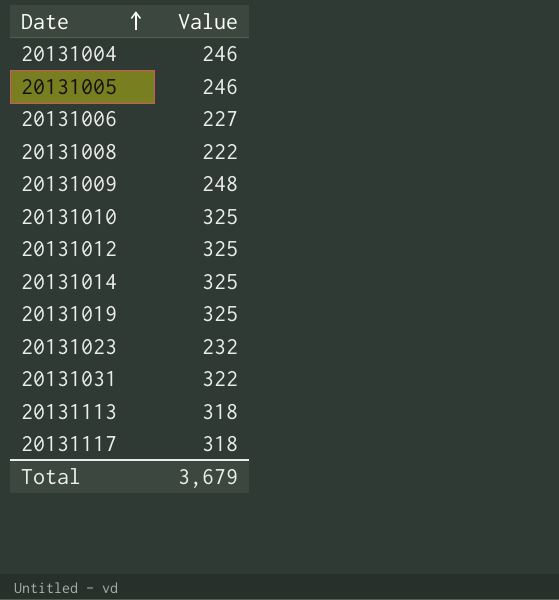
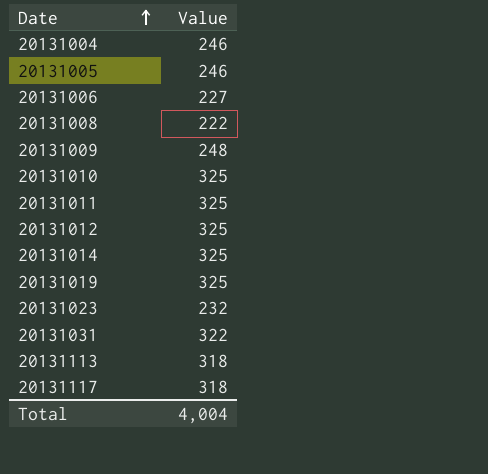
row 20131011: none -> 325
Total | Value: 3,679 -> 4,004

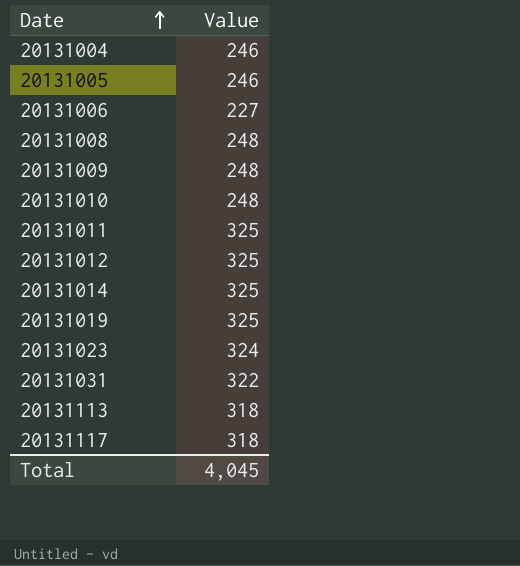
20131008 | Value: 222 -> 248
20131010 | Value: 325 -> 248
20131023 | Value: 232 -> 324
Total | Value: 4,004 -> 4,045

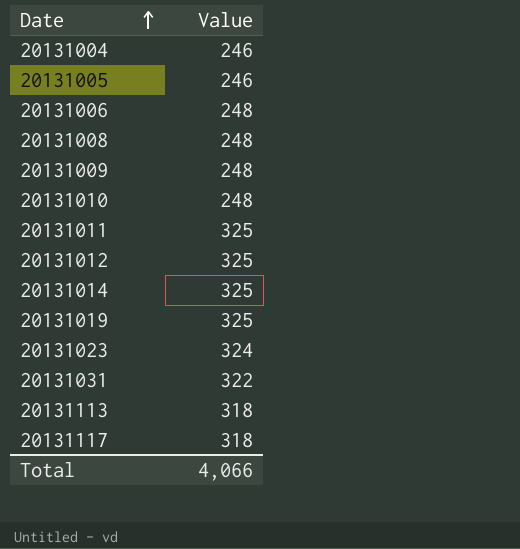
20131006 | Value: 227 -> 248
Total | Value: 4,045 -> 4,066

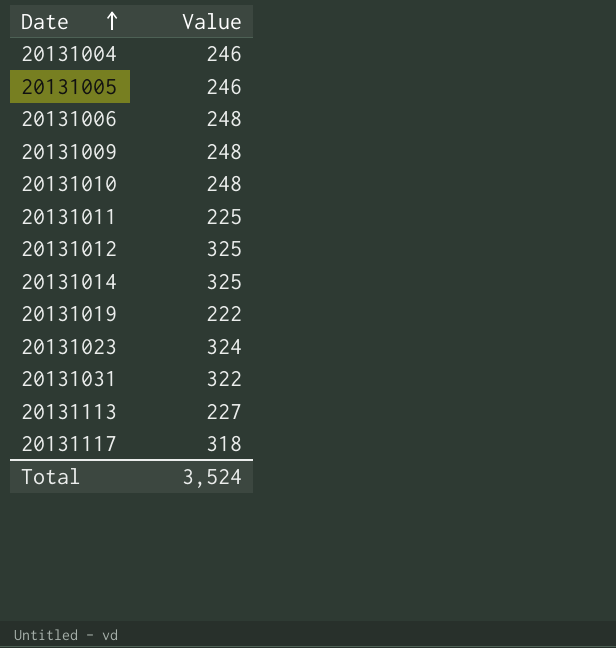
row 20131008: 248 -> none
20131011 | Value: 325 -> 225
20131019 | Value: 325 -> 222
20131113 | Value: 318 -> 227
Total | Value: 4,066 -> 3,524

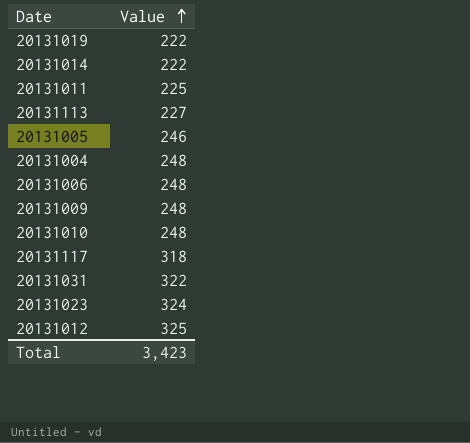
row order: Date ascending -> Value ascending
20131014 | Value: 325 -> 222
20131004 | Value: 246 -> 248
Total | Value: 3,524 -> 3,423

